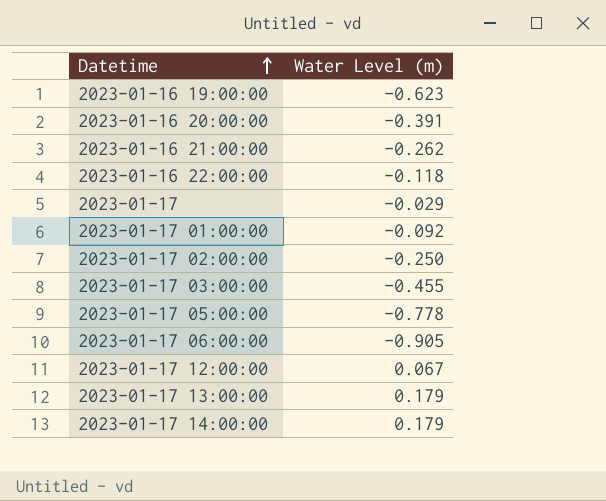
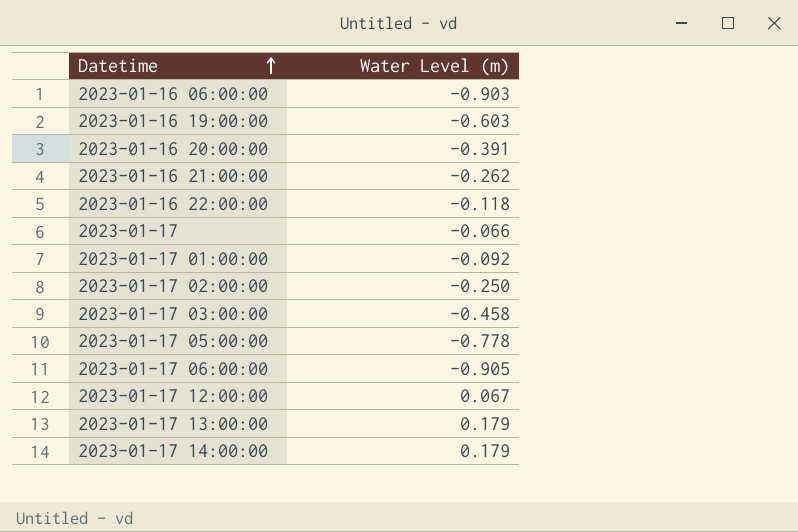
row 2023-01-16 06:00:00: none -> -0.903
2023-01-16 19:00:00 | Water Level (m): -0.623 -> -0.603
2023-01-17 | Water Level (m): -0.029 -> -0.066
2023-01-17 03:00:00 | Water Level (m): -0.455 -> -0.458

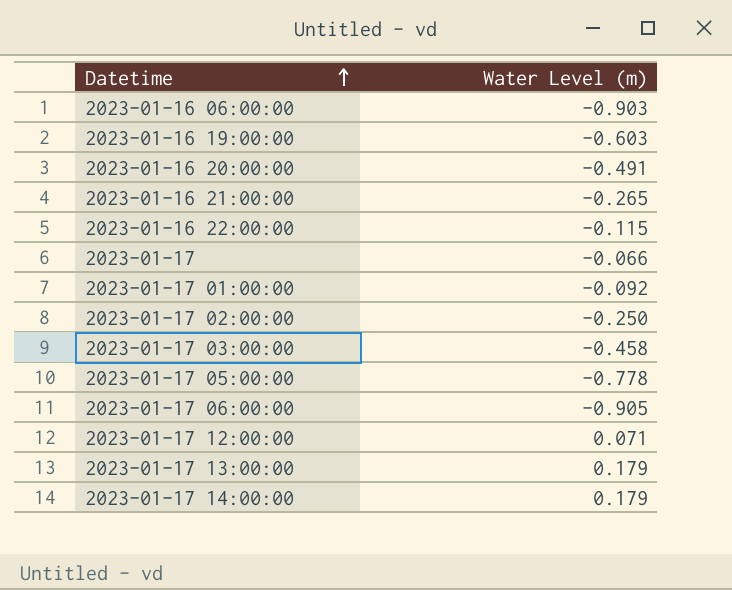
2023-01-16 20:00:00 | Water Level (m): -0.391 -> -0.491
2023-01-16 21:00:00 | Water Level (m): -0.262 -> -0.265
2023-01-16 22:00:00 | Water Level (m): -0.118 -> -0.115
2023-01-17 12:00:00 | Water Level (m): 0.067 -> 0.071

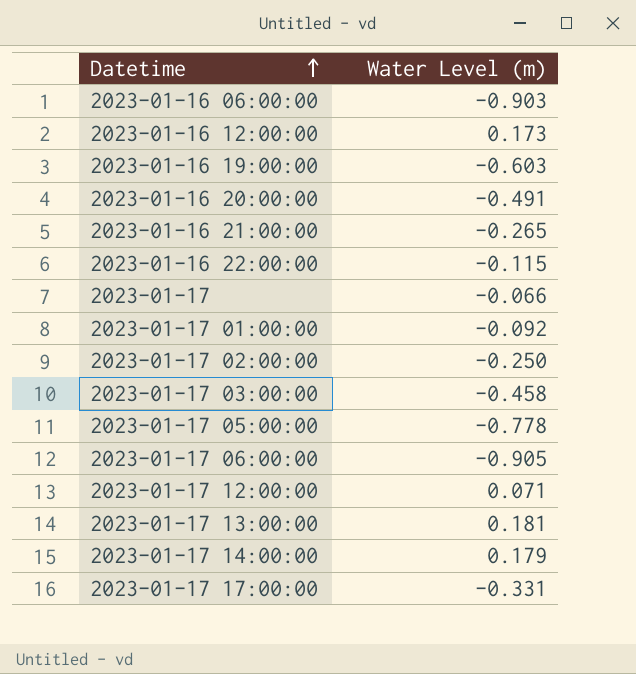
row 2023-01-16 12:00:00: none -> 0.173
2023-01-17 13:00:00 | Water Level (m): 0.179 -> 0.181
row 2023-01-17 17:00:00: none -> -0.331

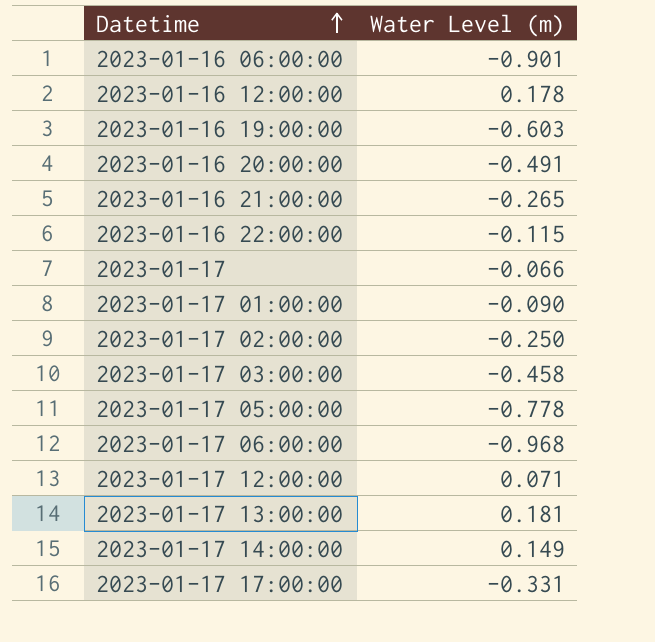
2023-01-16 06:00:00 | Water Level (m): -0.903 -> -0.901
2023-01-16 12:00:00 | Water Level (m): 0.173 -> 0.178
2023-01-17 01:00:00 | Water Level (m): -0.092 -> -0.090
2023-01-17 06:00:00 | Water Level (m): -0.905 -> -0.968
2023-01-17 14:00:00 | Water Level (m): 0.179 -> 0.149

